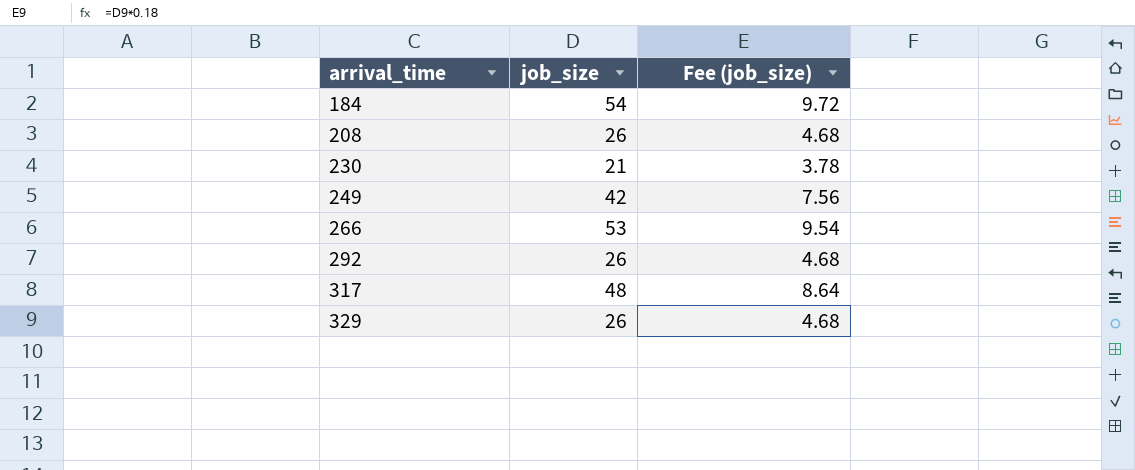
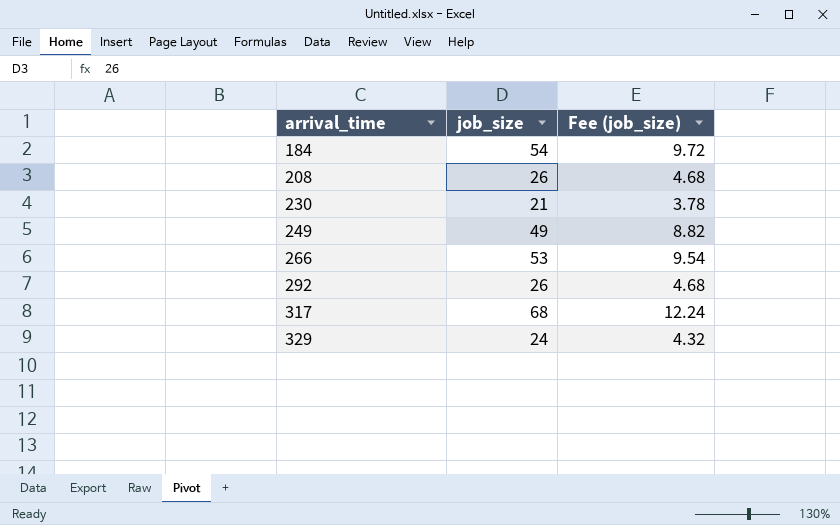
249 | job_size: 42 -> 49
249 | Fee (job_size): 7.56 -> 8.82
317 | job_size: 48 -> 68
317 | Fee (job_size): 8.64 -> 12.24
329 | job_size: 26 -> 24
329 | Fee (job_size): 4.68 -> 4.32

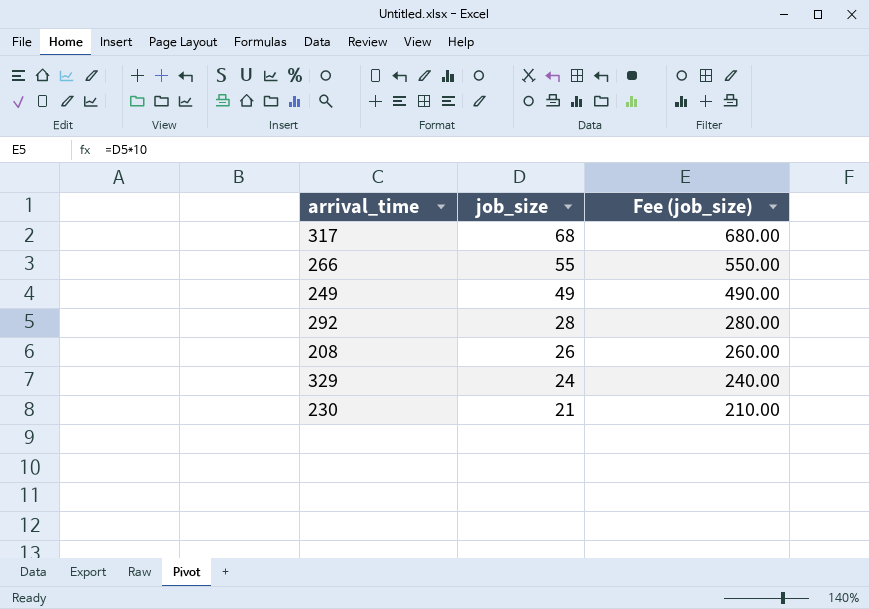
row order: arrival_time ascending -> job_size descending
column Fee (job_size) | formula: [job_size] * 0.18 -> [job_size] * 10
row 184: 54 | 9.72 -> none
266 | job_size: 53 -> 55
292 | job_size: 26 -> 28

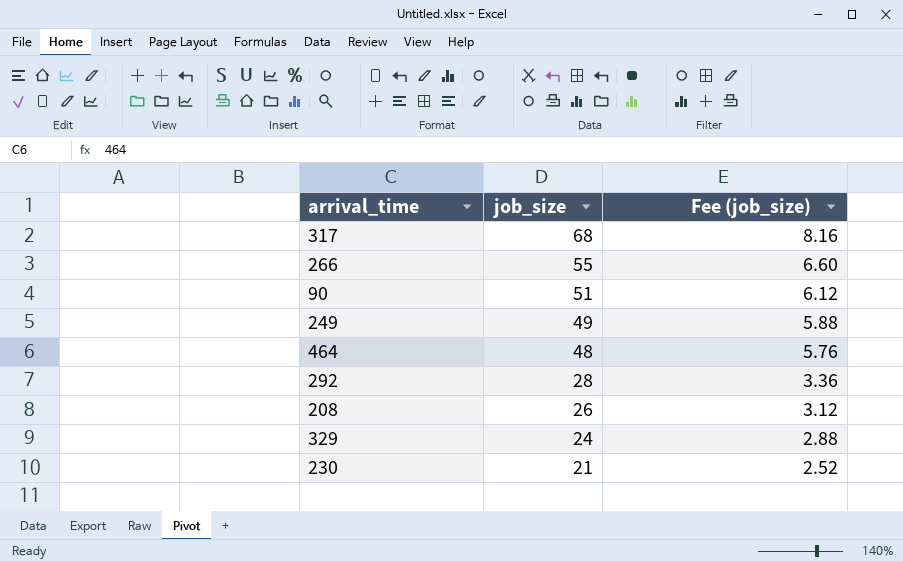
column Fee (job_size) | formula: [job_size] * 10 -> [job_size] * 0.12
row 90: none -> 51 | 6.12
row 464: none -> 48 | 5.76

